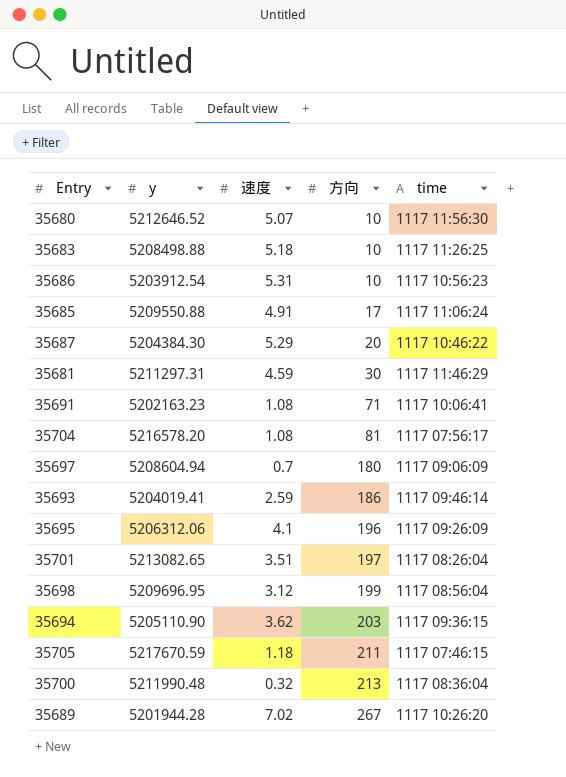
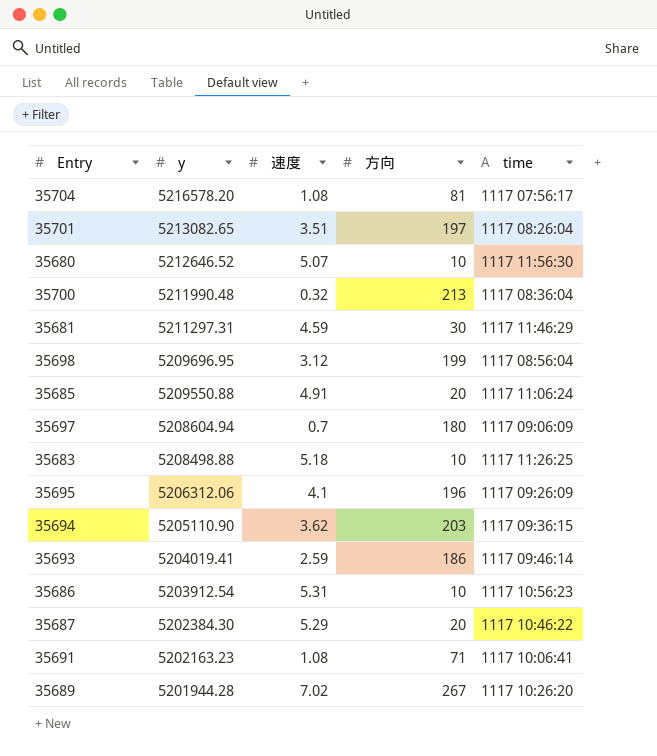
row order: 方向 ascending -> y descending
row 35705: 5217670.59 | 1.18 | 211 | 1117 07:46:15 -> none
35685 | 方向: 17 -> 20
35687 | y: 5204384.30 -> 5202384.30

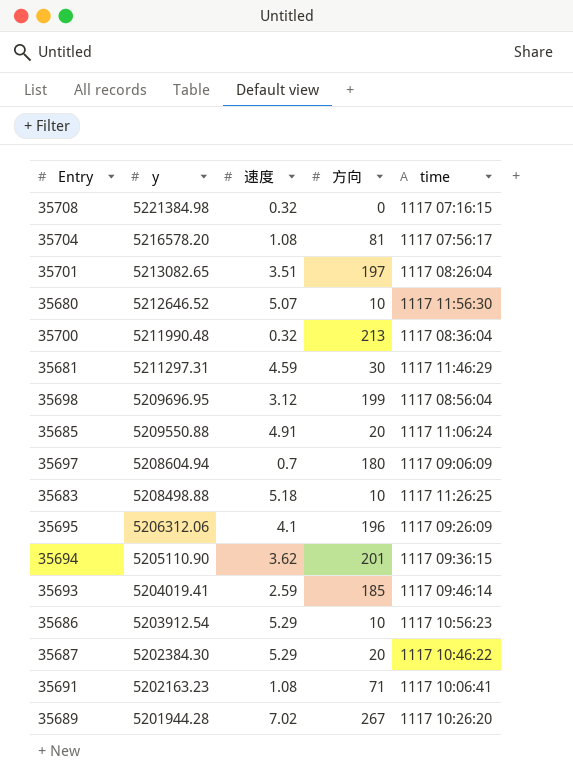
row 35708: none -> 5221384.98 | 0.32 | 0 | 1117 07:16:15
35694 | 方向: 203 -> 201
35693 | 方向: 186 -> 185
35686 | 速度: 5.31 -> 5.29

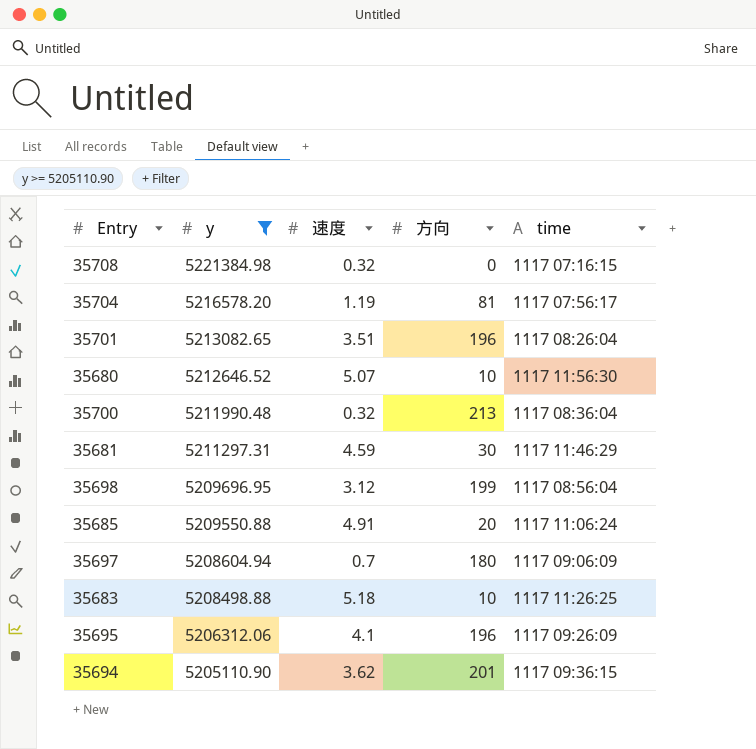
filter: none -> y >= 5205110.90
35704 | 速度: 1.08 -> 1.19
35701 | 方向: 197 -> 196

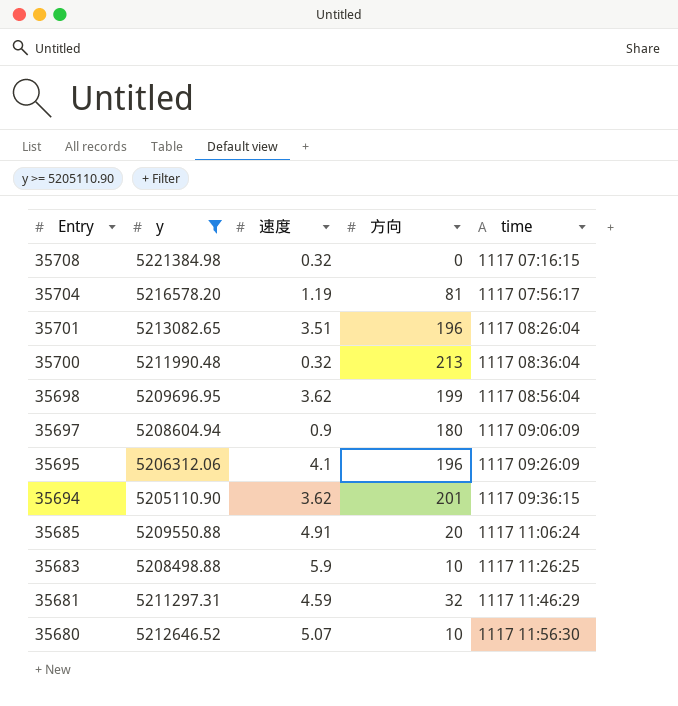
row order: y descending -> Entry descending
35698 | 速度: 3.12 -> 3.62
35697 | 速度: 0.7 -> 0.9
35683 | 速度: 5.18 -> 5.9
35681 | 方向: 30 -> 32

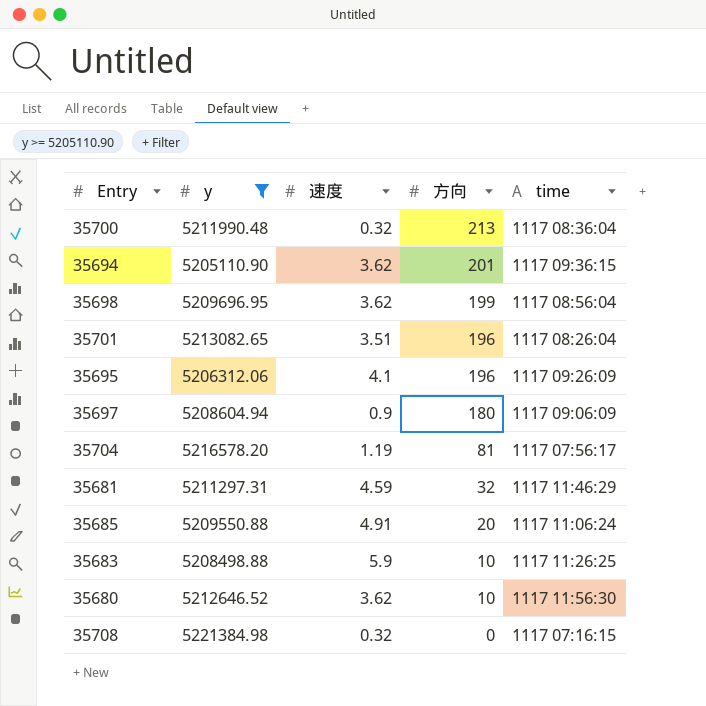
row order: Entry descending -> 方向 descending
35680 | 速度: 5.07 -> 3.62

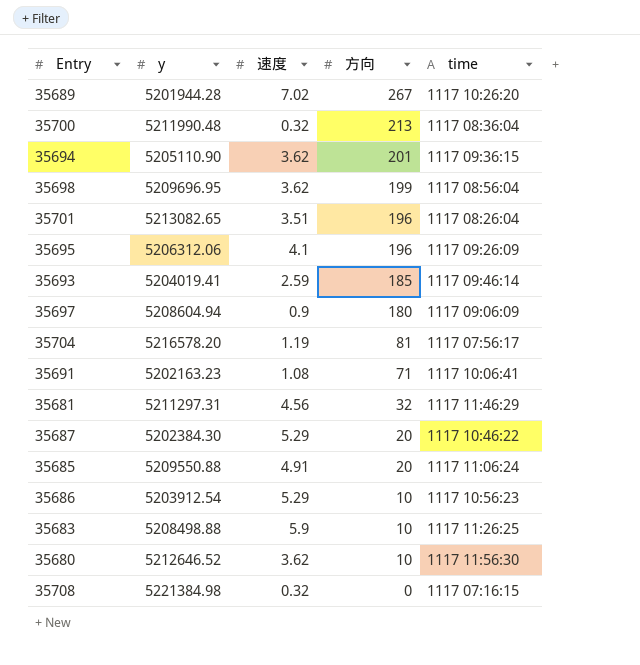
filter: y >= 5205110.90 -> none
35681 | 速度: 4.59 -> 4.56

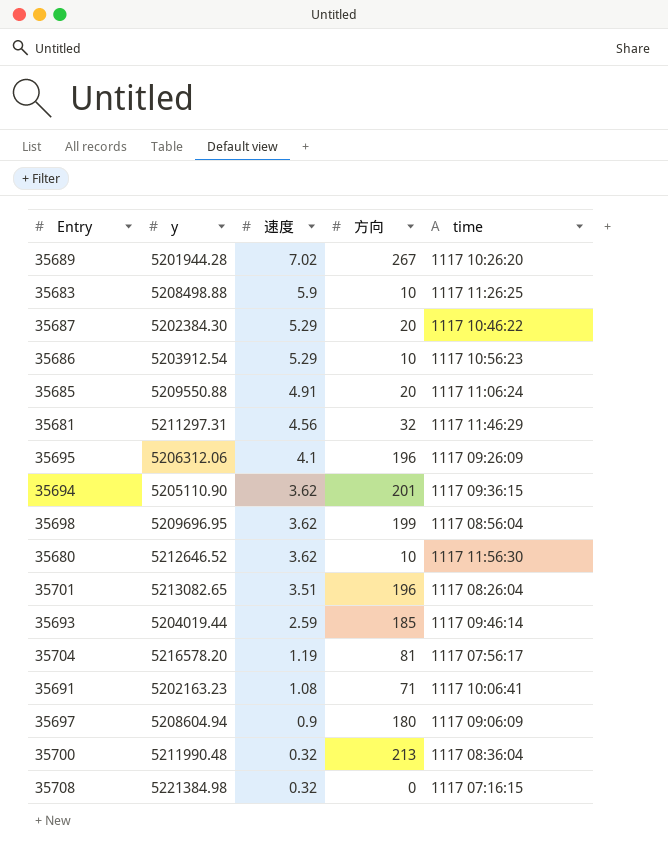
row order: 方向 descending -> 速度 descending
35693 | y: 5204019.41 -> 5204019.44

